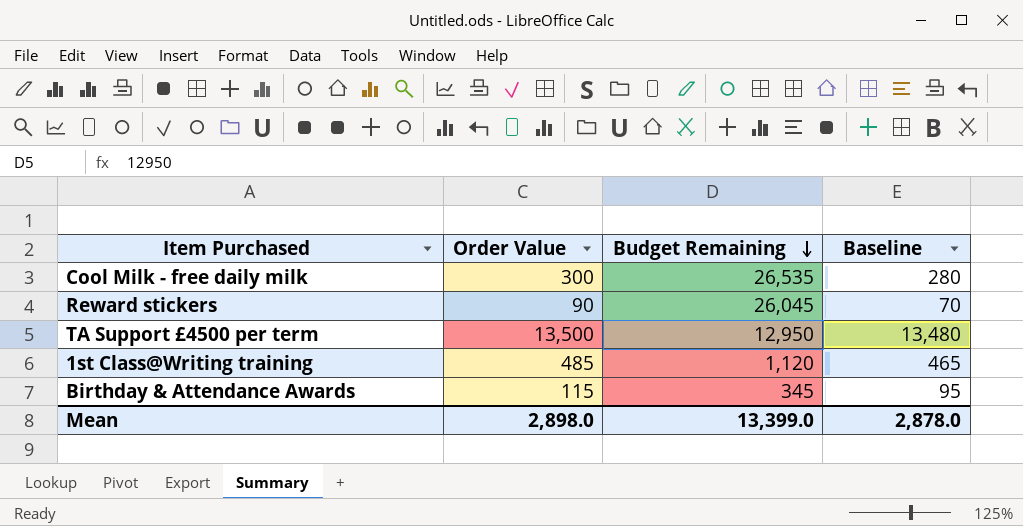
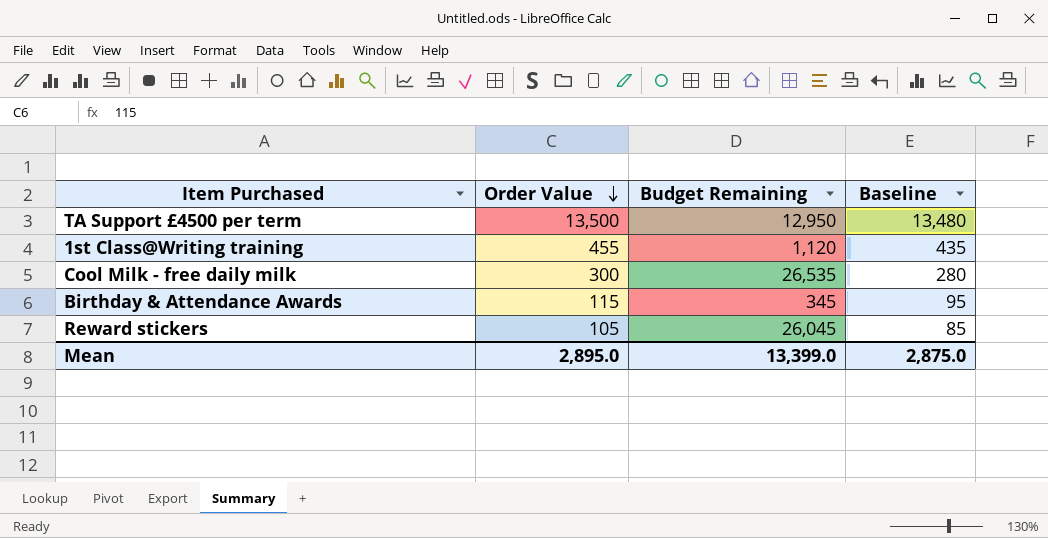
row order: Budget Remaining descending -> Order Value descending
1st Class@Writing training | Order Value: 485 -> 455
1st Class@Writing training | Baseline: 465 -> 435
Reward stickers | Order Value: 90 -> 105
Reward stickers | Baseline: 70 -> 85
Mean | Order Value: 2,898.0 -> 2,895.0
Mean | Baseline: 2,878.0 -> 2,875.0

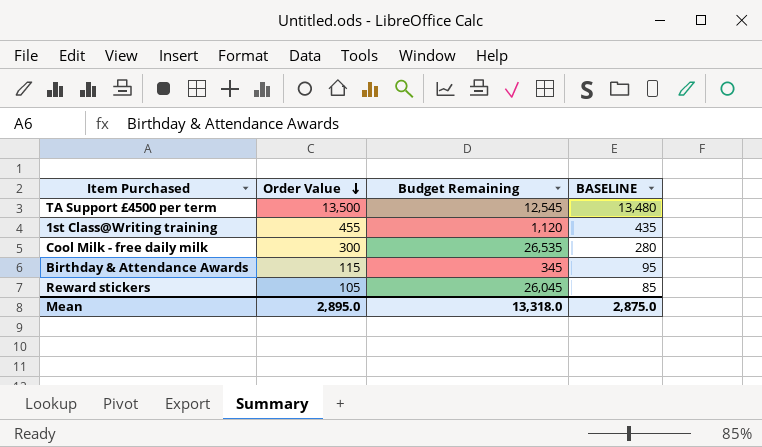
column name: Baseline -> BASELINE
TA Support £4500 per term | Budget Remaining: 12,950 -> 12,545
Mean | Budget Remaining: 13,399.0 -> 13,318.0

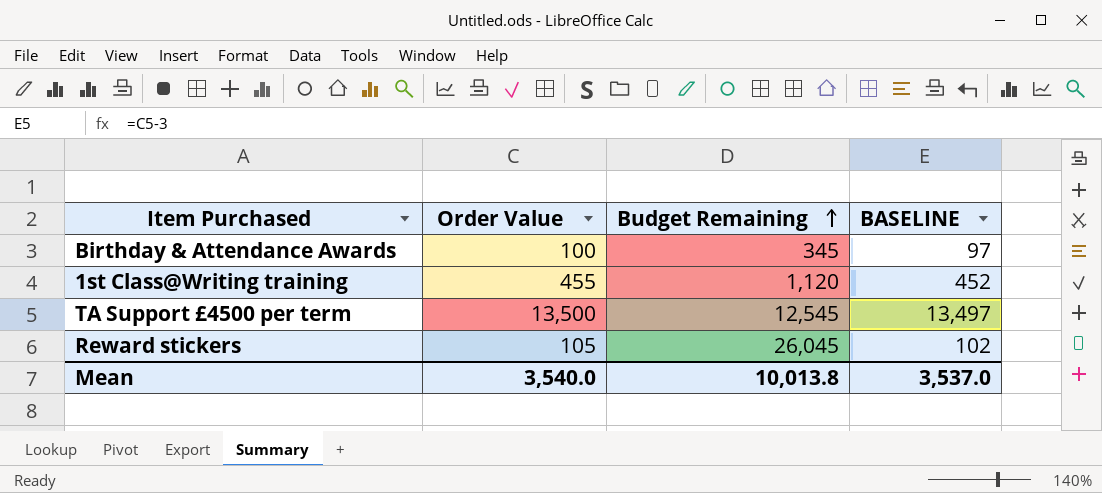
row order: Order Value descending -> Budget Remaining ascending
column BASELINE | formula: [Order Value] - 20 -> [Order Value] - 3
row Cool Milk - free daily milk: 300 | 26,535 | 280 -> none
Birthday & Attendance Awards | Order Value: 115 -> 100
Mean | Order Value: 2,895.0 -> 3,540.0
Mean | Budget Remaining: 13,318.0 -> 10,013.8
Mean | BASELINE: 2,875.0 -> 3,537.0

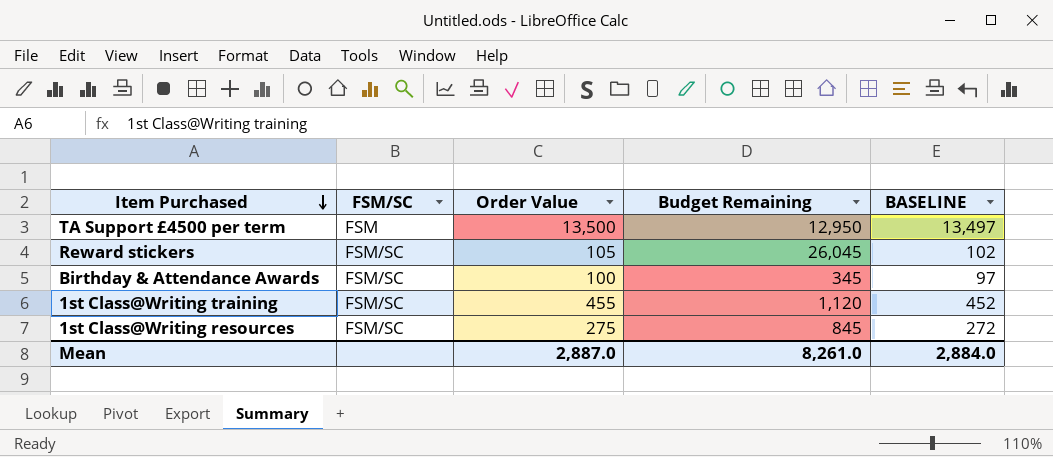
row order: Budget Remaining ascending -> Item Purchased descending
column FSM/SC | position: none -> 2
TA Support £4500 per term | Budget Remaining: 12,545 -> 12,950
row 1st Class@Writing resources: none -> FSM/SC | 275 | 845 | 272
Mean | Order Value: 3,540.0 -> 2,887.0
Mean | Budget Remaining: 10,013.8 -> 8,261.0
Mean | BASELINE: 3,537.0 -> 2,884.0

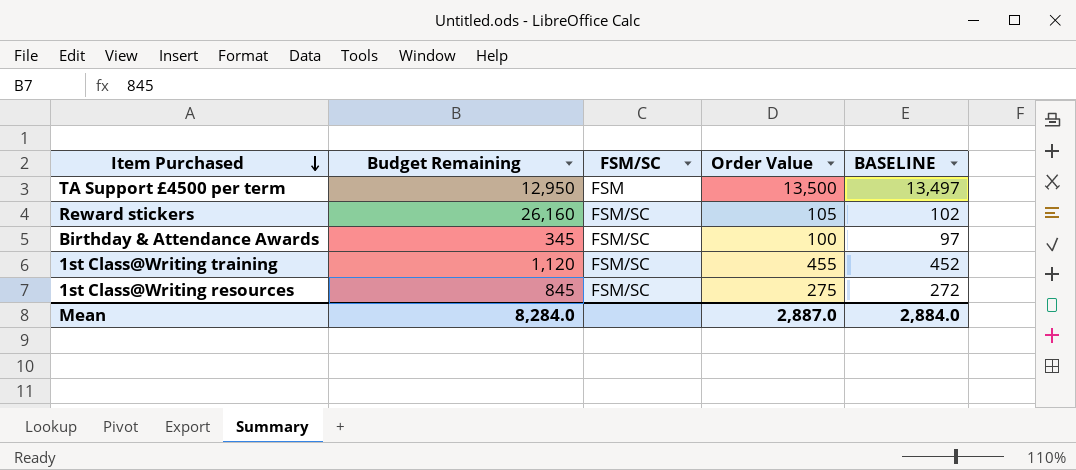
column Budget Remaining | position: 4 -> 2
Reward stickers | Budget Remaining: 26,045 -> 26,160
Mean | Budget Remaining: 8,261.0 -> 8,284.0

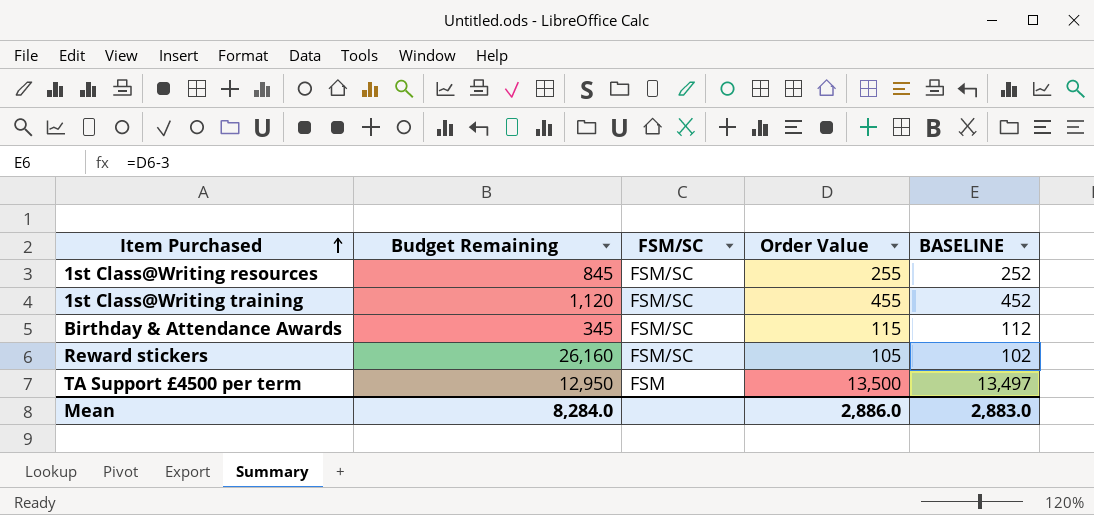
row order: Item Purchased descending -> Item Purchased ascending
1st Class@Writing resources | Order Value: 275 -> 255
1st Class@Writing resources | BASELINE: 272 -> 252
Birthday & Attendance Awards | Order Value: 100 -> 115
Birthday & Attendance Awards | BASELINE: 97 -> 112
Mean | Order Value: 2,887.0 -> 2,886.0
Mean | BASELINE: 2,884.0 -> 2,883.0

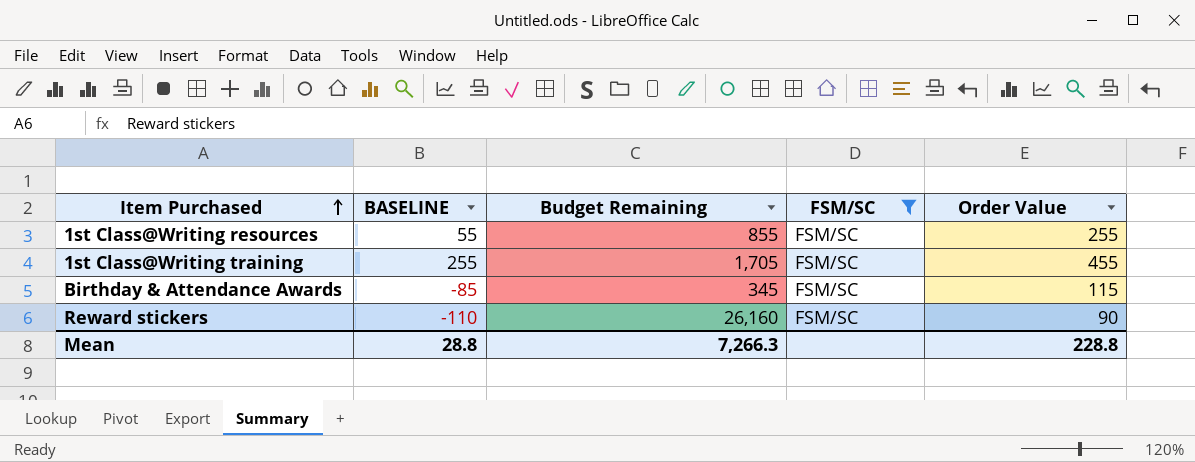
filter: none -> FSM/SC = FSM/SC
column BASELINE | formula: [Order Value] - 3 -> [Order Value] - 200
column BASELINE | position: 5 -> 2
1st Class@Writing resources | Budget Remaining: 845 -> 855
1st Class@Writing training | Budget Remaining: 1,120 -> 1,705
Reward stickers | Order Value: 105 -> 90
Mean | BASELINE: 2,883.0 -> 28.8
Mean | Budget Remaining: 8,284.0 -> 7,266.3
Mean | Order Value: 2,886.0 -> 228.8

